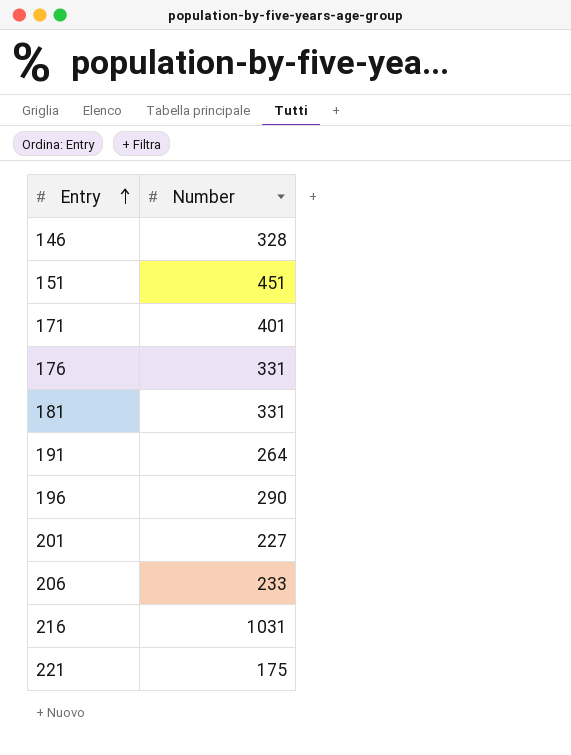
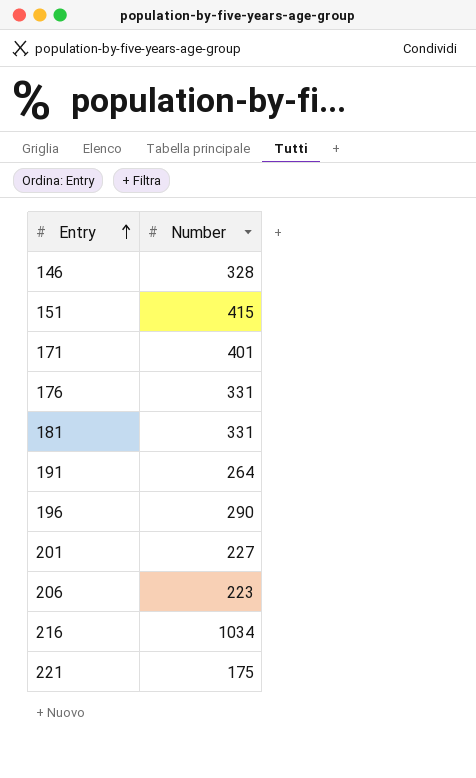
151 | Number: 451 -> 415
206 | Number: 233 -> 223
216 | Number: 1031 -> 1034

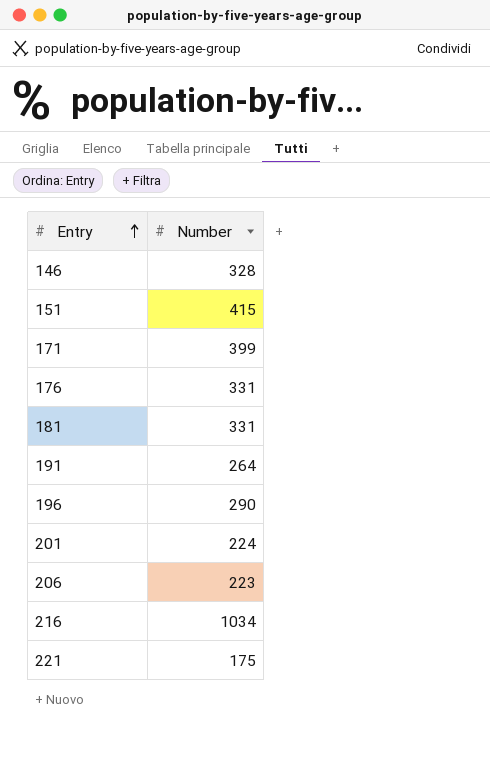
171 | Number: 401 -> 399
201 | Number: 227 -> 224

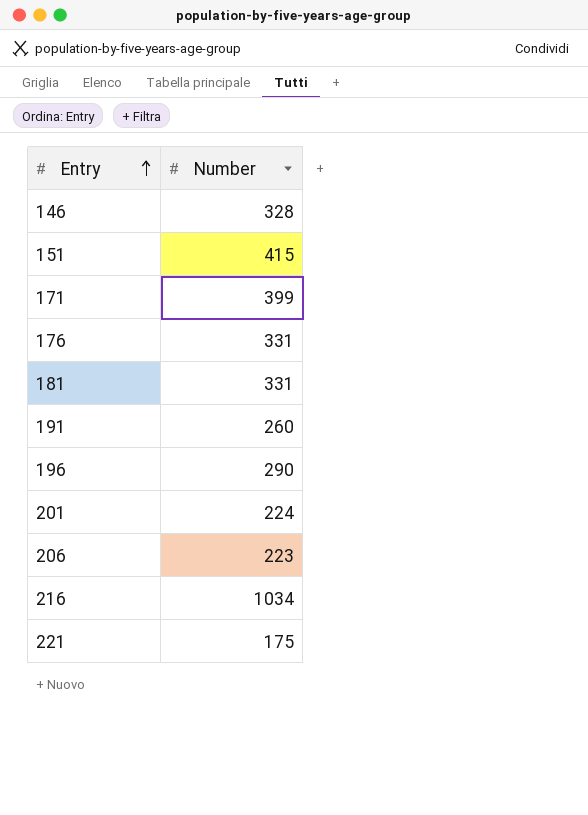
191 | Number: 264 -> 260

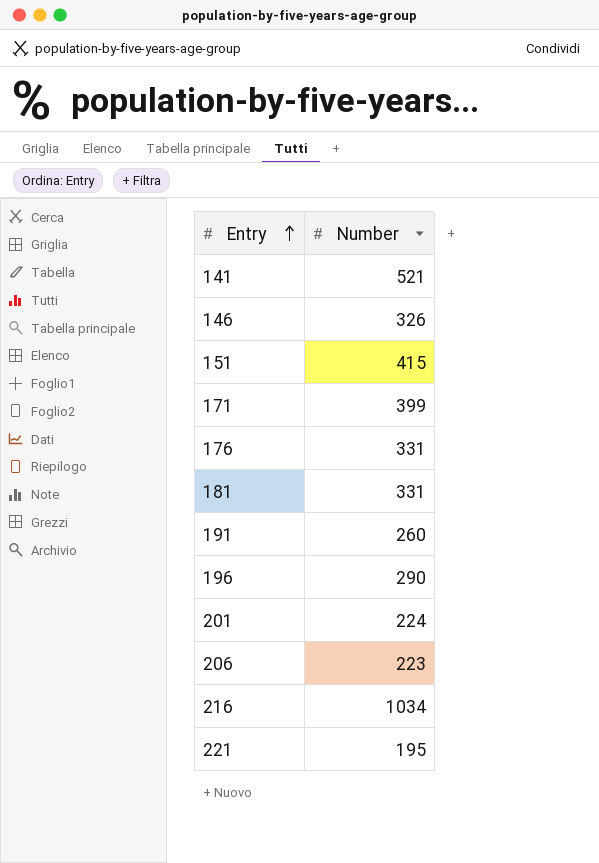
row 141: none -> 521
146 | Number: 328 -> 326
221 | Number: 175 -> 195

